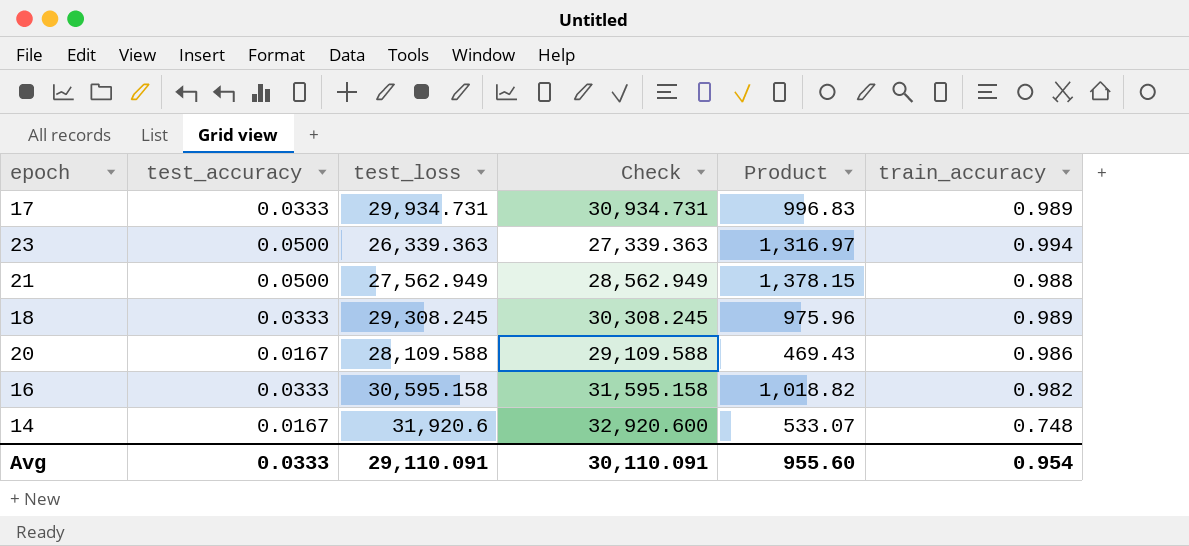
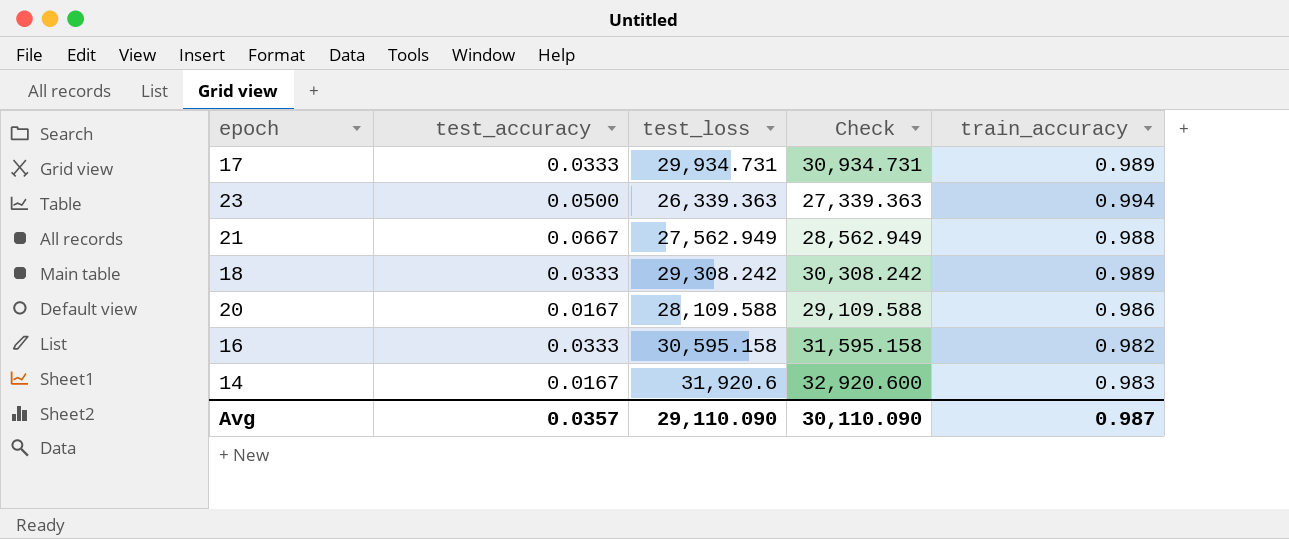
column Product | formula: [test_accuracy] * [test_loss] -> none
21 | test_accuracy: 0.0500 -> 0.0667
18 | test_loss: 29,308.245 -> 29,308.242
18 | Check: 30,308.245 -> 30,308.242
14 | train_accuracy: 0.748 -> 0.983
Avg | test_accuracy: 0.0333 -> 0.0357
Avg | test_loss: 29,110.091 -> 29,110.090
Avg | Check: 30,110.091 -> 30,110.090
Avg | train_accuracy: 0.954 -> 0.987

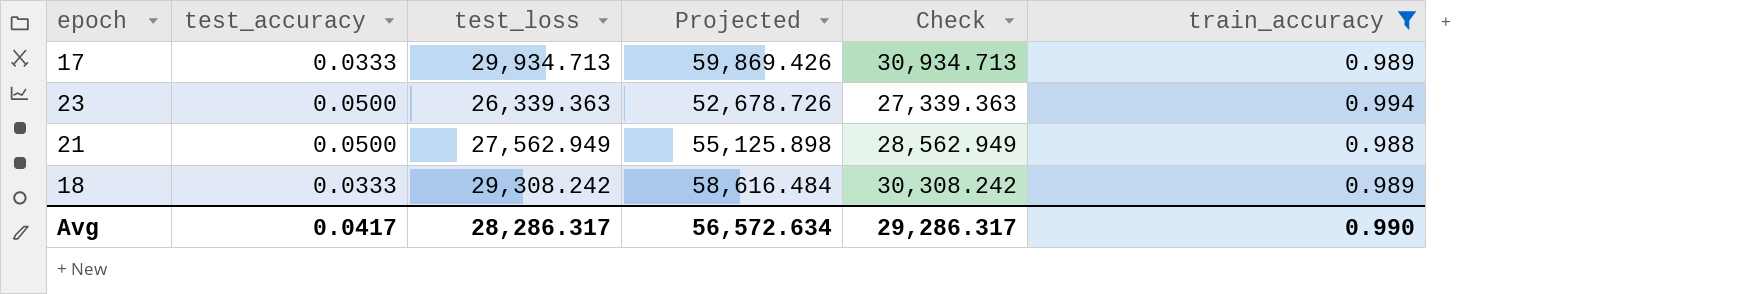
filter: none -> train_accuracy >= 0.988
column Projected | formula: none -> [test_loss] * 2
17 | test_loss: 29,934.731 -> 29,934.713
17 | Check: 30,934.731 -> 30,934.713
21 | test_accuracy: 0.0667 -> 0.0500
Avg | test_accuracy: 0.0357 -> 0.0417
Avg | test_loss: 29,110.090 -> 28,286.317
Avg | Check: 30,110.090 -> 29,286.317
Avg | train_accuracy: 0.987 -> 0.990

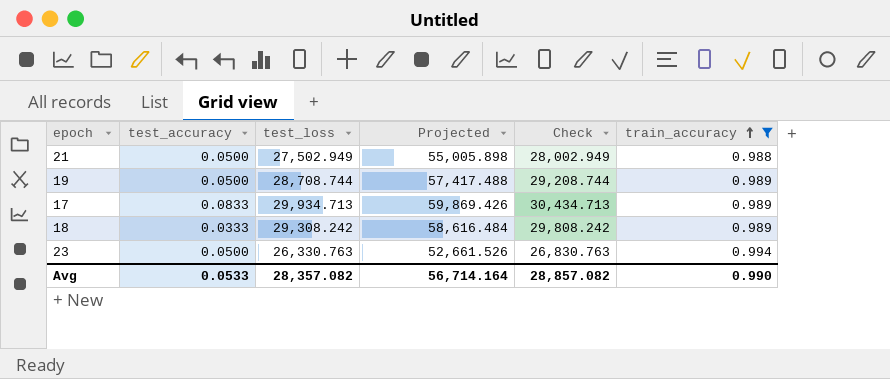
row order: none -> train_accuracy ascending
column Check | formula: [test_loss] + 1000 -> [test_loss] + 500
21 | test_loss: 27,562.949 -> 27,502.949
21 | Projected: 55,125.898 -> 55,005.898
row 19: none -> 0.0500 | 28,708.744 | 57,417.488 | 29,208.744 | 0.989
17 | test_accuracy: 0.0333 -> 0.0833
23 | test_loss: 26,339.363 -> 26,330.763
23 | Projected: 52,678.726 -> 52,661.526
Avg | test_accuracy: 0.0417 -> 0.0533
Avg | test_loss: 28,286.317 -> 28,357.082
Avg | Projected: 56,572.634 -> 56,714.164
Avg | Check: 29,286.317 -> 28,857.082

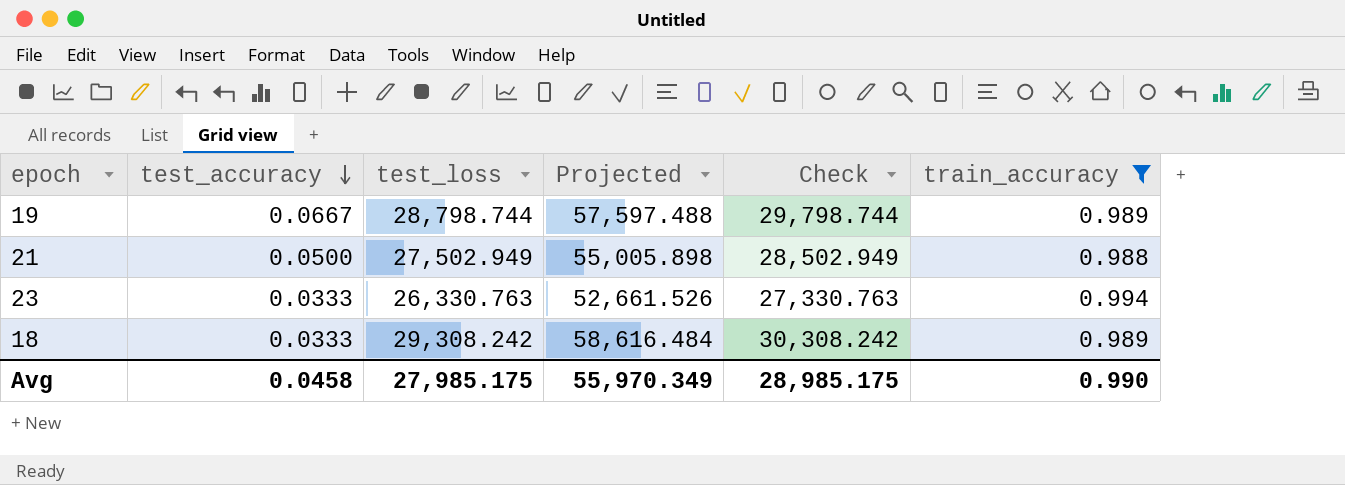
row order: train_accuracy ascending -> test_accuracy descending
column Check | formula: [test_loss] + 500 -> [test_loss] + 1000
row 17: 0.0833 | 29,934.713 | 59,869.426 | 30,434.713 | 0.989 -> none
19 | test_accuracy: 0.0500 -> 0.0667
19 | test_loss: 28,708.744 -> 28,798.744
19 | Projected: 57,417.488 -> 57,597.488
23 | test_accuracy: 0.0500 -> 0.0333
Avg | test_accuracy: 0.0533 -> 0.0458
Avg | test_loss: 28,357.082 -> 27,985.175
Avg | Projected: 56,714.164 -> 55,970.349
Avg | Check: 28,857.082 -> 28,985.175

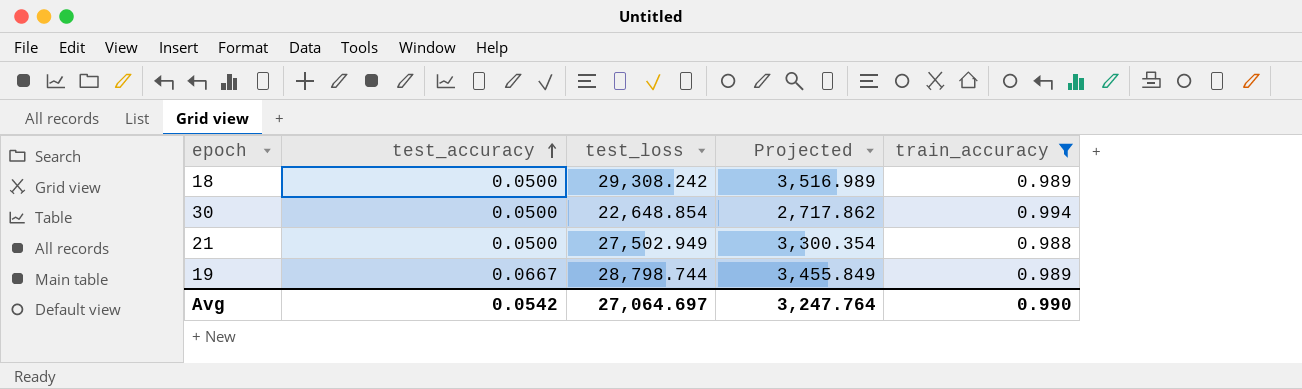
row order: test_accuracy descending -> test_accuracy ascending
column Check | formula: [test_loss] + 1000 -> none
column Projected | formula: [test_loss] * 2 -> [test_loss] * 0.12
row 23: 0.0333 | 26,330.763 | 52,661.526 | 27,330.763 | 0.994 -> none
18 | test_accuracy: 0.0333 -> 0.0500
row 30: none -> 0.0500 | 22,648.854 | 2,717.862 | 0.994
Avg | test_accuracy: 0.0458 -> 0.0542
Avg | test_loss: 27,985.175 -> 27,064.697
Avg | Projected: 55,970.349 -> 3,247.764

